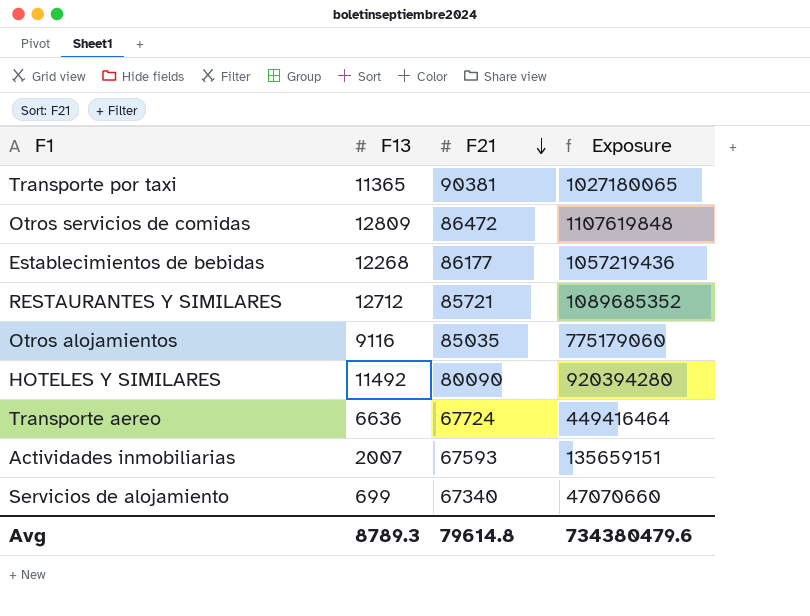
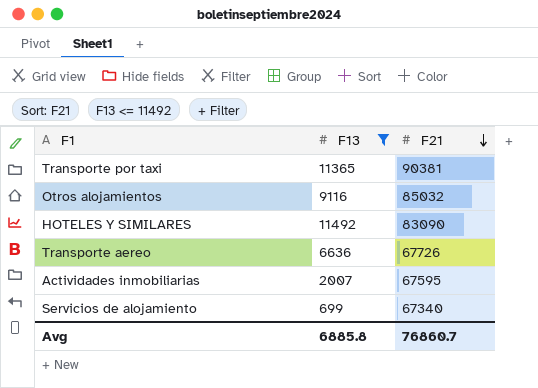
filter: none -> F13 <= 11492
column Exposure | formula: [F13] * [F21] -> none
Otros alojamientos | F21: 85035 -> 85032
HOTELES Y SIMILARES | F21: 80090 -> 83090
Transporte aereo | F21: 67724 -> 67726
Actividades inmobiliarias | F21: 67593 -> 67595
Avg | F13: 8789.3 -> 6885.8
Avg | F21: 79614.8 -> 76860.7

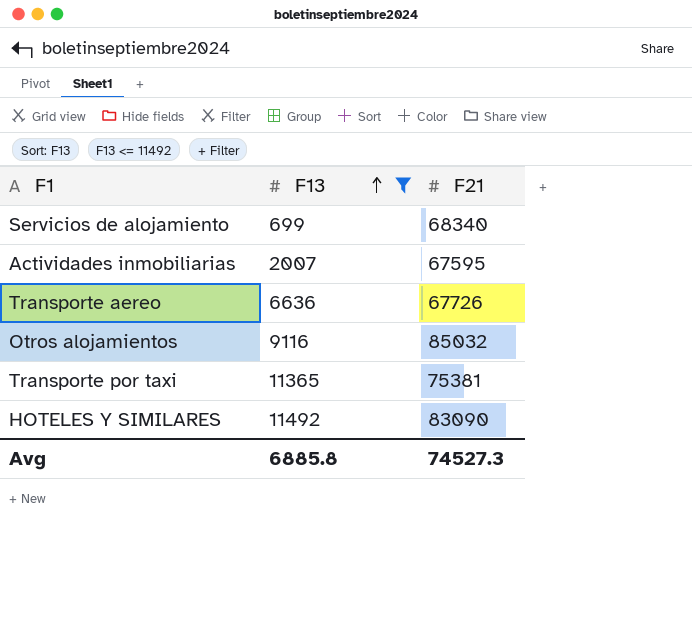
row order: F21 descending -> F13 ascending
Servicios de alojamiento | F21: 67340 -> 68340
Transporte por taxi | F21: 90381 -> 75381
Avg | F21: 76860.7 -> 74527.3

